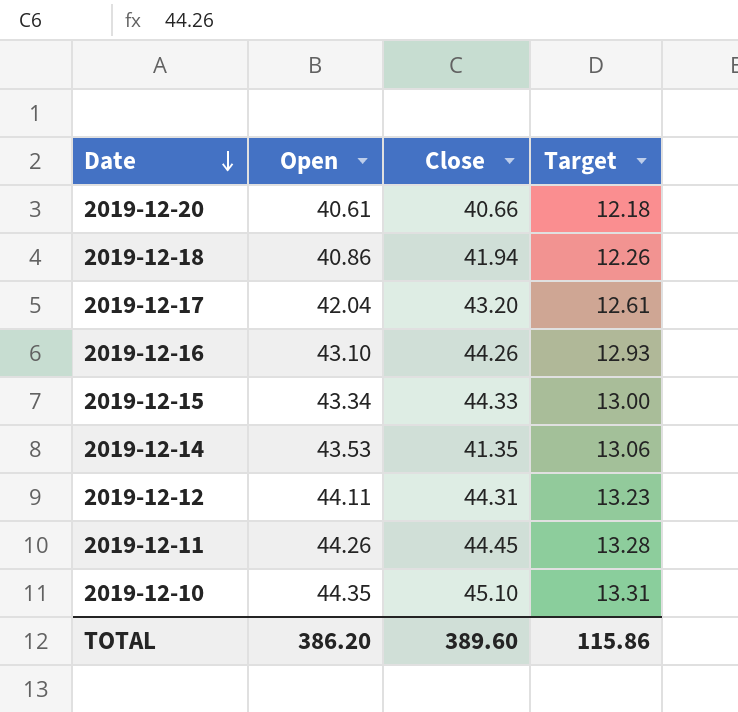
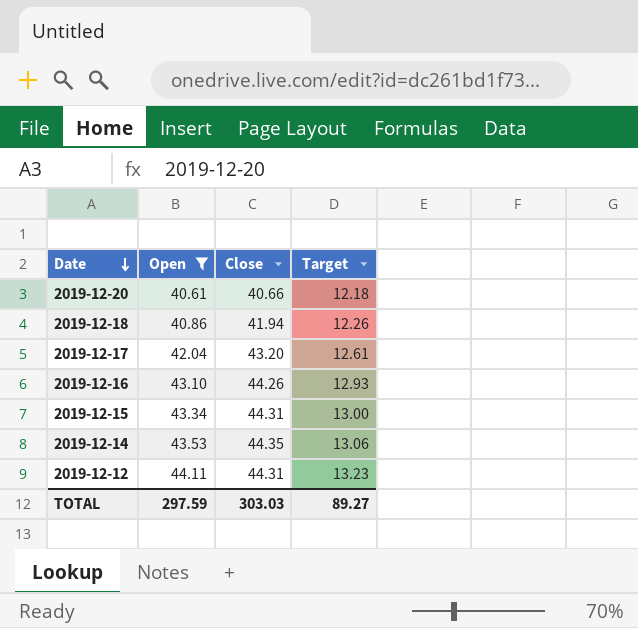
filter: none -> Open <= 44.11
2019-12-15 | Close: 44.33 -> 44.31
2019-12-14 | Close: 41.35 -> 44.35
TOTAL | Open: 386.20 -> 297.59
TOTAL | Close: 389.60 -> 303.03
TOTAL | Target: 115.86 -> 89.27

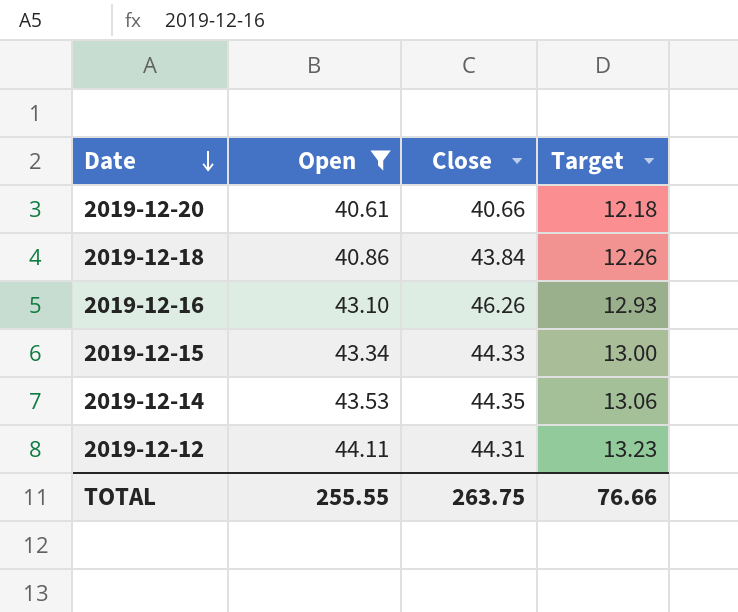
row 2019-12-17: 42.04 | 43.20 | 12.61 -> none
2019-12-18 | Close: 41.94 -> 43.84
2019-12-16 | Close: 44.26 -> 46.26
2019-12-15 | Close: 44.31 -> 44.33
TOTAL | Open: 297.59 -> 255.55
TOTAL | Close: 303.03 -> 263.75
TOTAL | Target: 89.27 -> 76.66

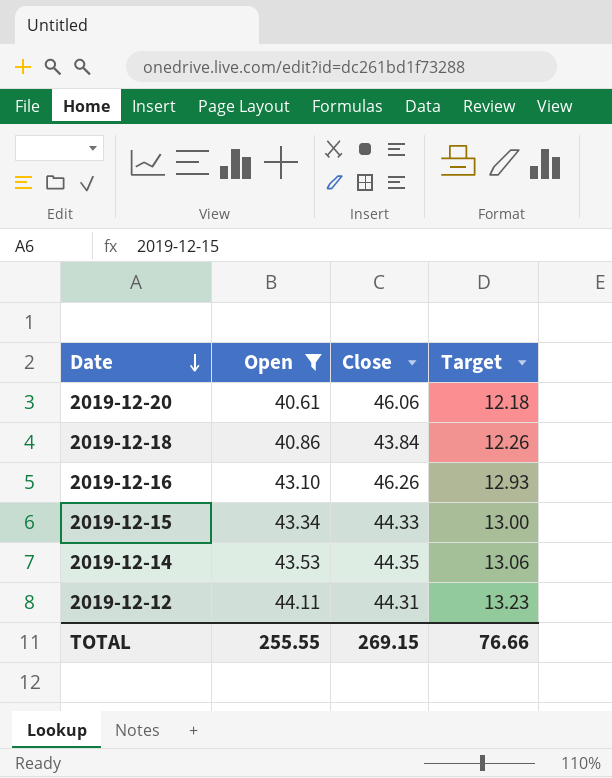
2019-12-20 | Close: 40.66 -> 46.06
TOTAL | Close: 263.75 -> 269.15

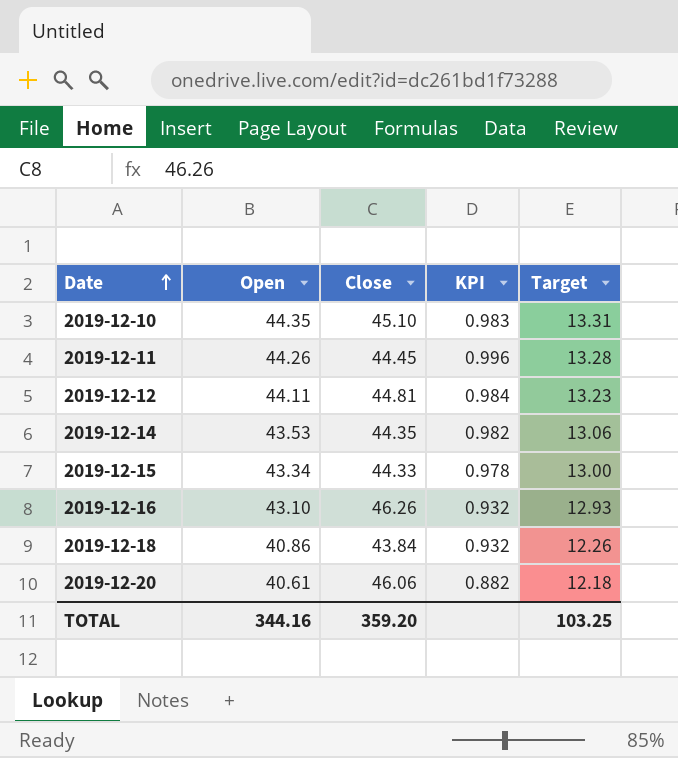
filter: Open <= 44.11 -> none
row order: Date descending -> Date ascending
column KPI | formula: none -> [Open] / [Close]
2019-12-12 | Close: 44.31 -> 44.81
TOTAL | Open: 255.55 -> 344.16
TOTAL | Close: 269.15 -> 359.20
TOTAL | Target: 76.66 -> 103.25

